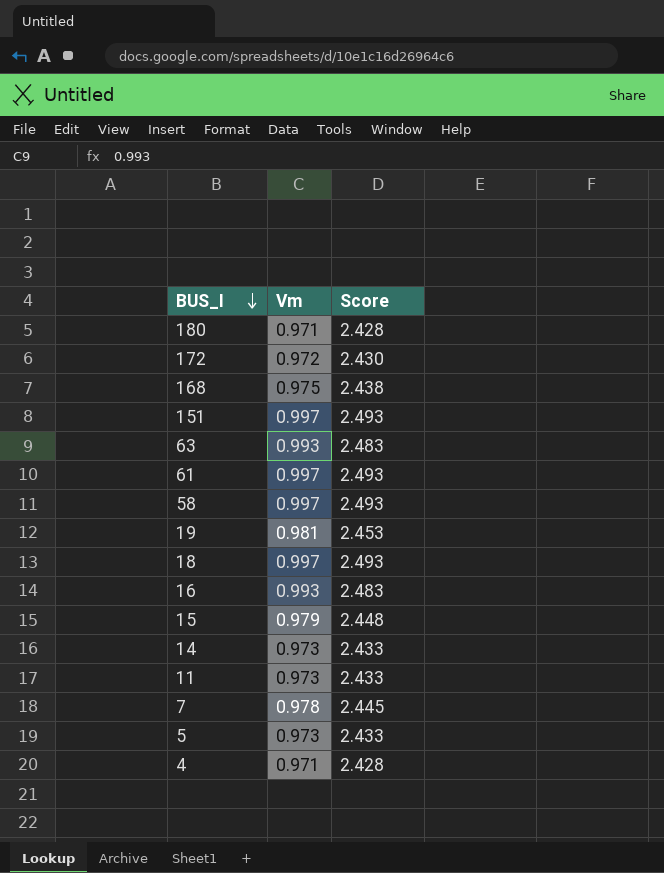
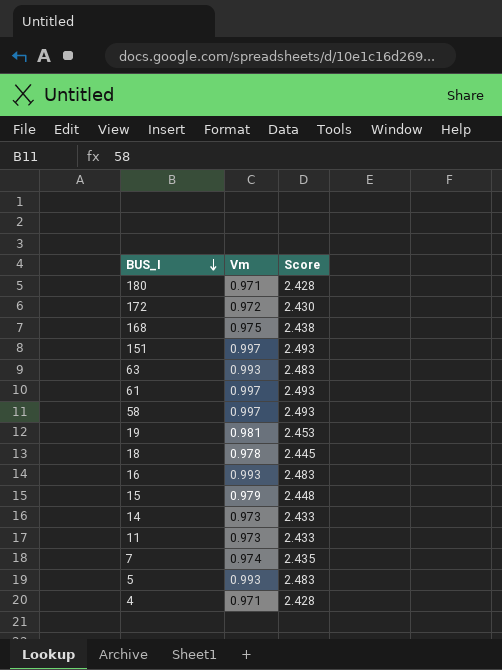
18 | Vm: 0.997 -> 0.978
18 | Score: 2.493 -> 2.445
7 | Vm: 0.978 -> 0.974
7 | Score: 2.445 -> 2.435
5 | Vm: 0.973 -> 0.993
5 | Score: 2.433 -> 2.483

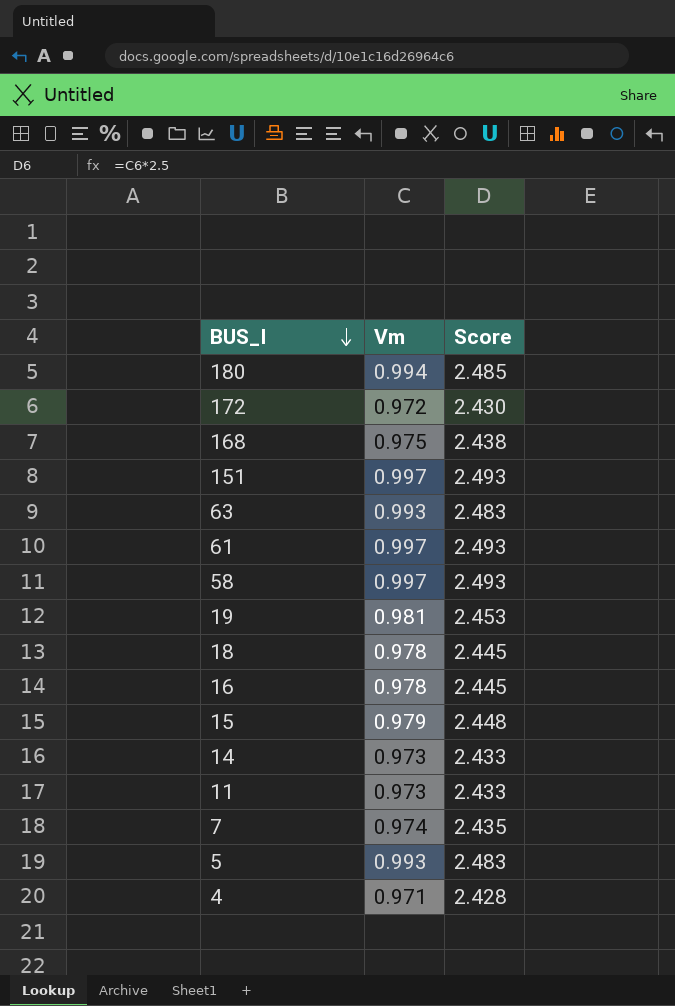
180 | Vm: 0.971 -> 0.994
180 | Score: 2.428 -> 2.485
16 | Vm: 0.993 -> 0.978
16 | Score: 2.483 -> 2.445

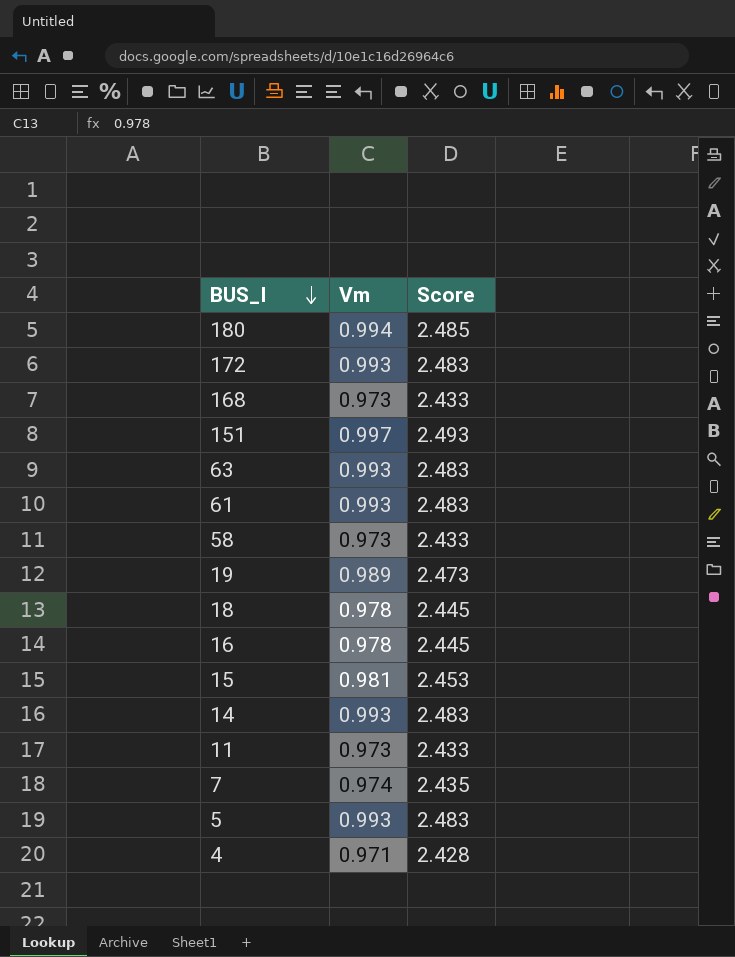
172 | Vm: 0.972 -> 0.993
172 | Score: 2.430 -> 2.483
168 | Vm: 0.975 -> 0.973
168 | Score: 2.438 -> 2.433
61 | Vm: 0.997 -> 0.993
61 | Score: 2.493 -> 2.483
58 | Vm: 0.997 -> 0.973
58 | Score: 2.493 -> 2.433
19 | Vm: 0.981 -> 0.989
19 | Score: 2.453 -> 2.473
15 | Vm: 0.979 -> 0.981
15 | Score: 2.448 -> 2.453
14 | Vm: 0.973 -> 0.993
14 | Score: 2.433 -> 2.483

